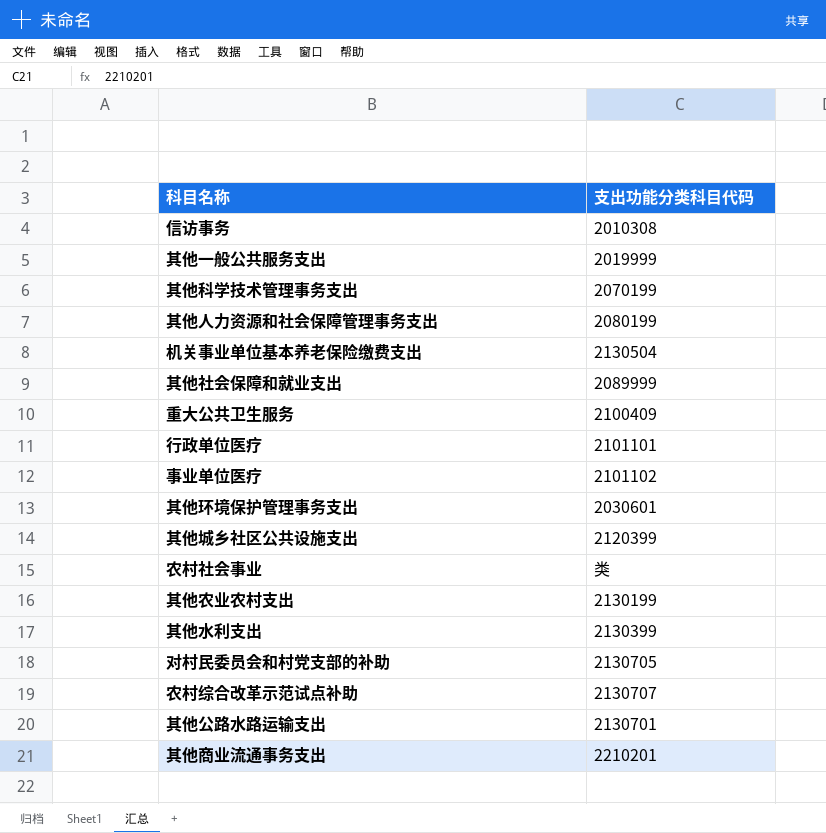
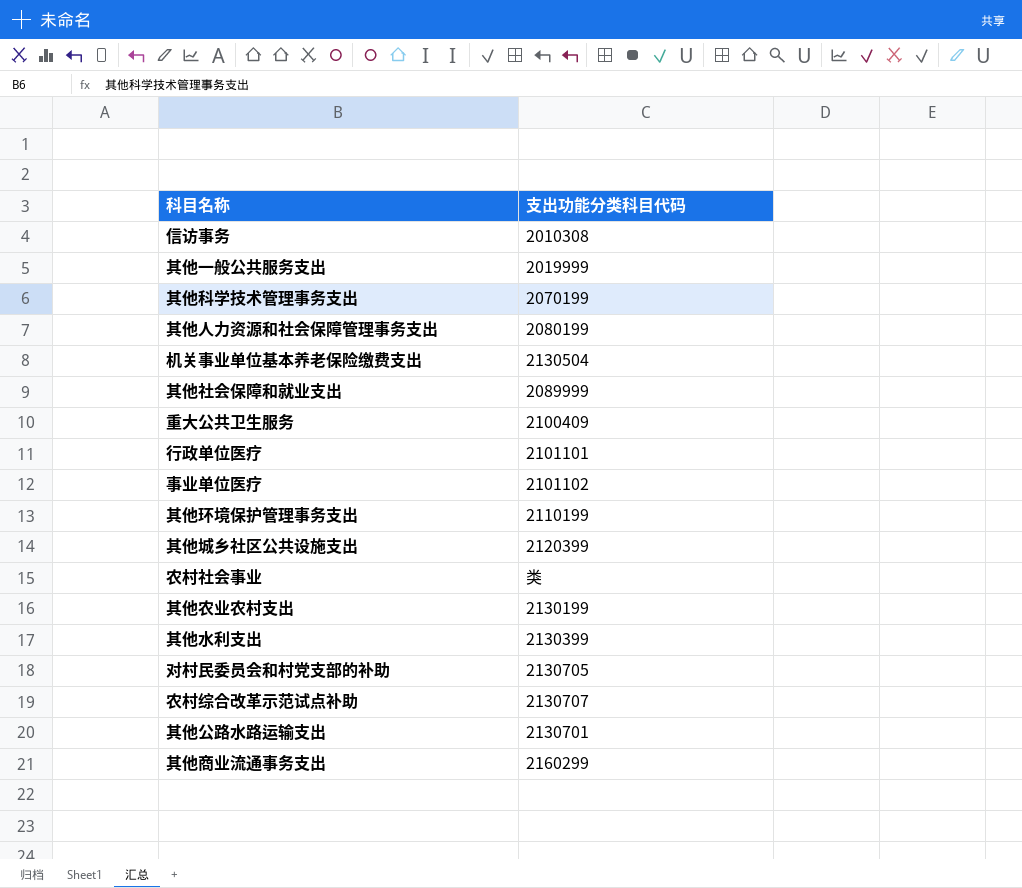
其他环境保护管理事务支出 | 支出功能分类科目代码: 2030601 -> 2110199
其他商业流通事务支出 | 支出功能分类科目代码: 2210201 -> 2160299

